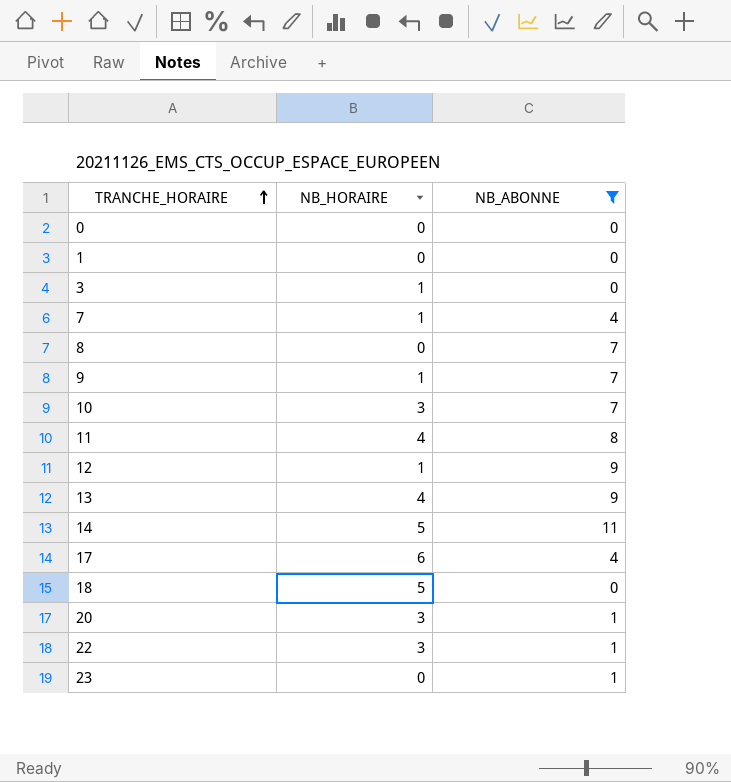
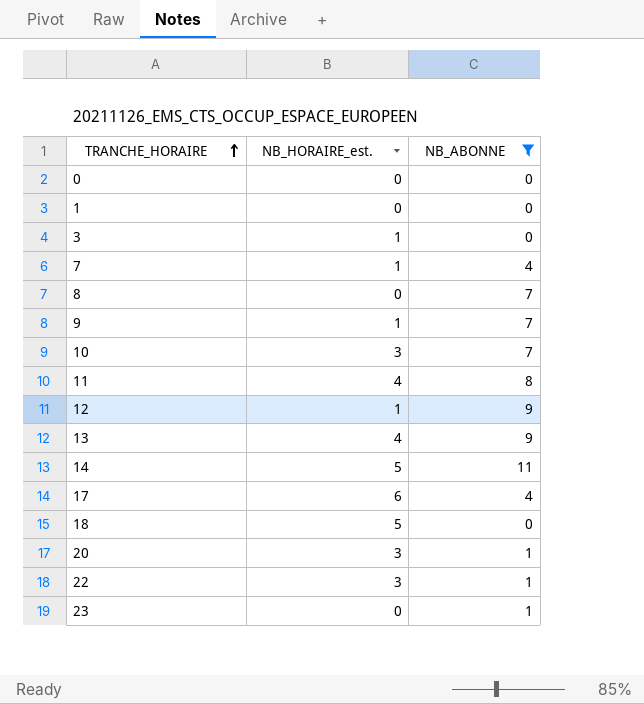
column name: NB_HORAIRE -> NB_HORAIRE_est.

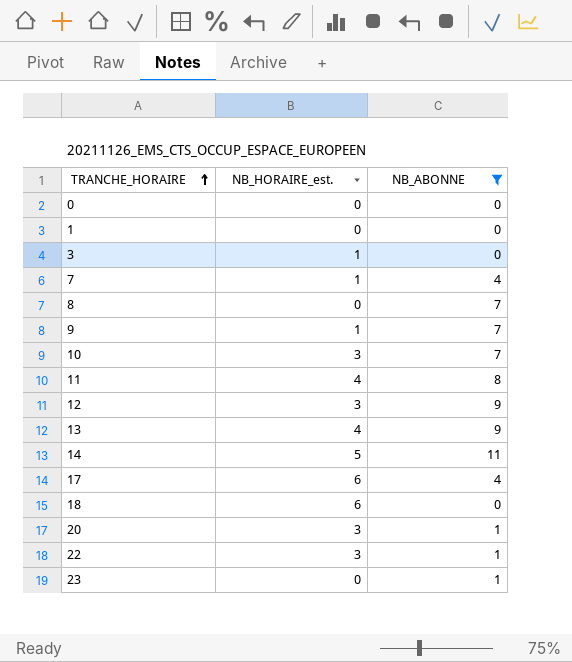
12 | NB_HORAIRE_est.: 1 -> 3
18 | NB_HORAIRE_est.: 5 -> 6

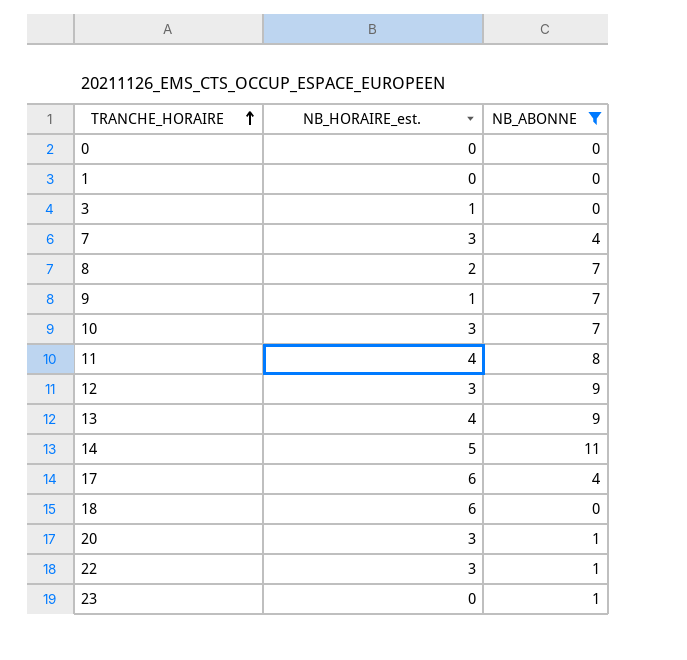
7 | NB_HORAIRE_est.: 1 -> 3
8 | NB_HORAIRE_est.: 0 -> 2

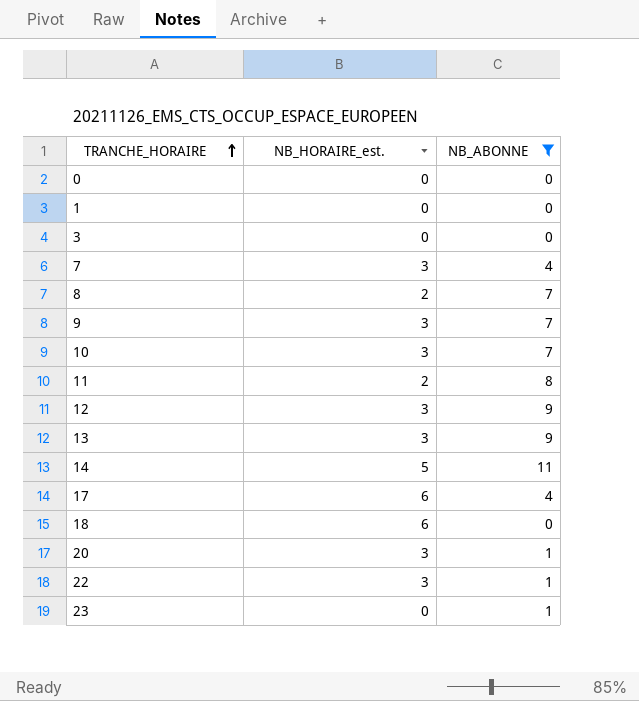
3 | NB_HORAIRE_est.: 1 -> 0
9 | NB_HORAIRE_est.: 1 -> 3
11 | NB_HORAIRE_est.: 4 -> 2
13 | NB_HORAIRE_est.: 4 -> 3

